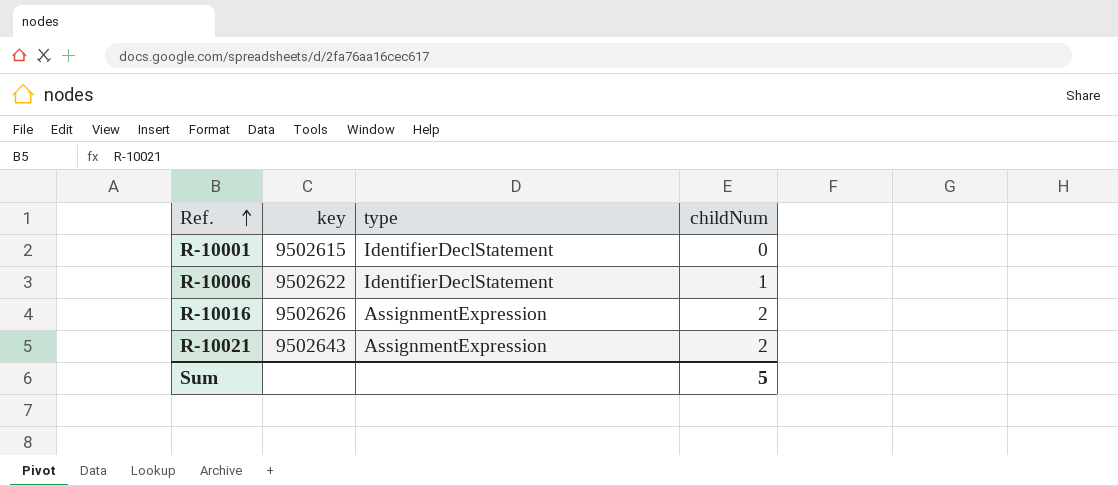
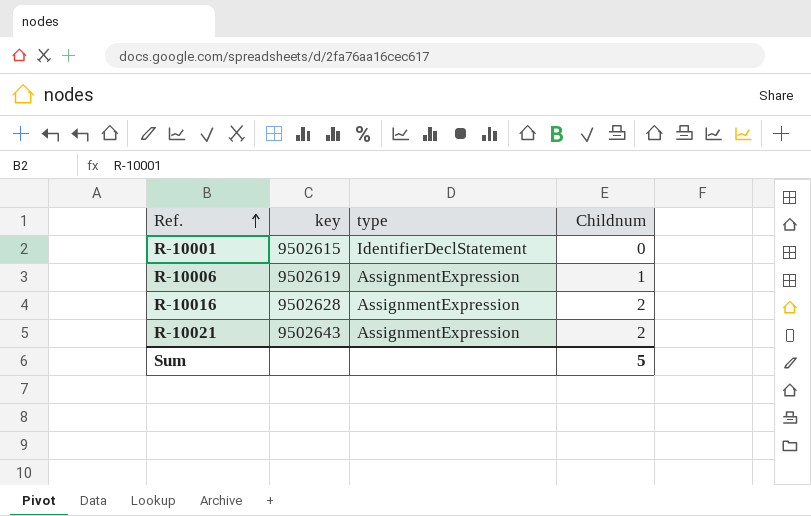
column name: childNum -> Childnum
R-10006 | key: 9502622 -> 9502619
R-10006 | type: IdentifierDeclStatement -> AssignmentExpression
R-10016 | key: 9502626 -> 9502628

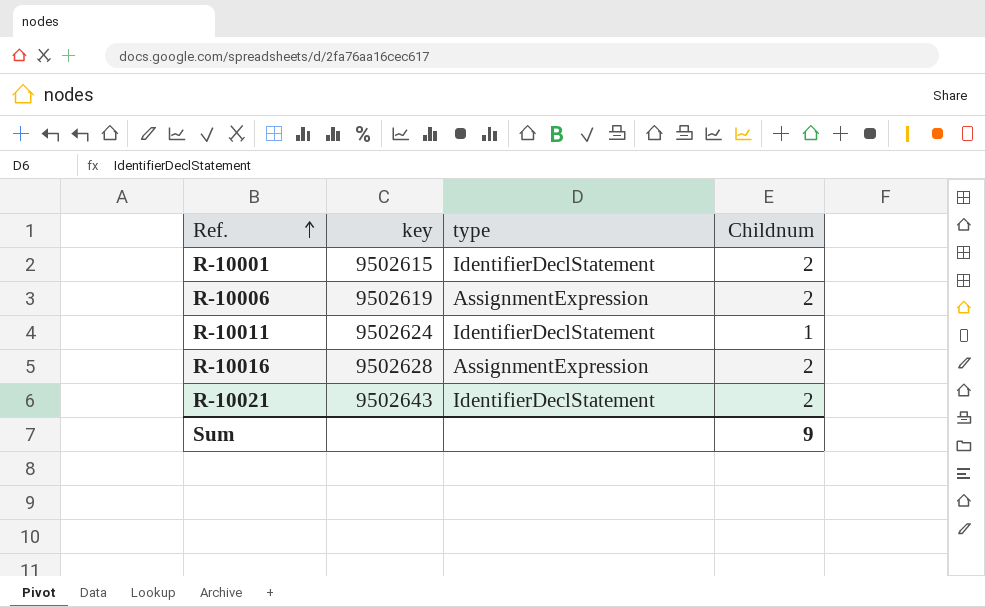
R-10001 | Childnum: 0 -> 2
R-10006 | Childnum: 1 -> 2
row R-10011: none -> 9502624 | IdentifierDeclStatement | 1
R-10021 | type: AssignmentExpression -> IdentifierDeclStatement
Sum | Childnum: 5 -> 9

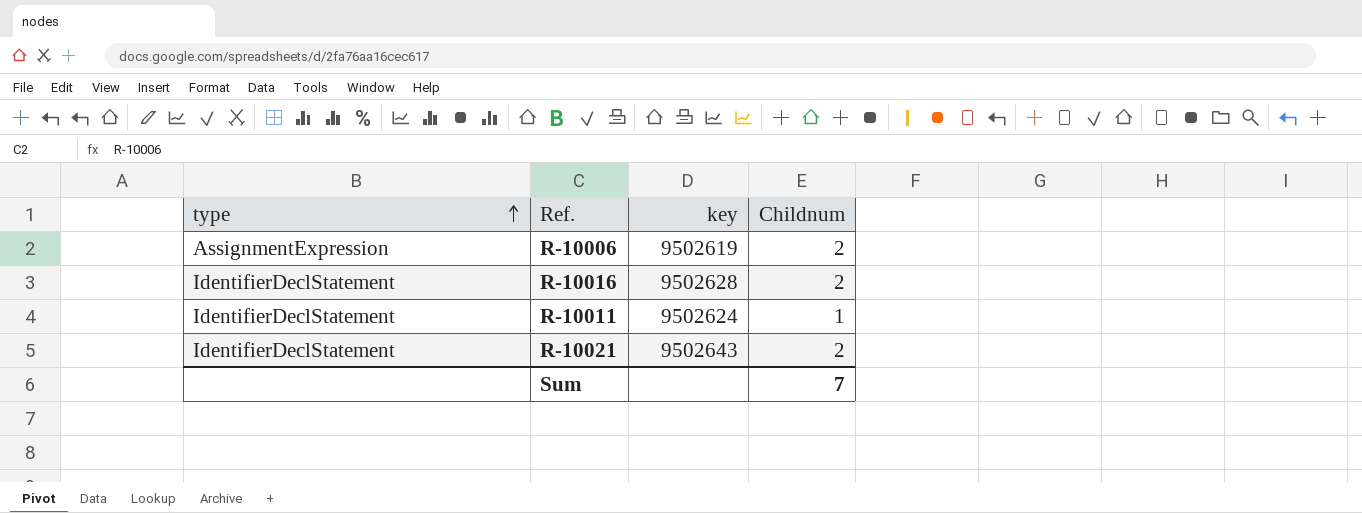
row order: Ref. ascending -> type ascending
column type | position: 3 -> 1
row R-10001: 9502615 | IdentifierDeclStatement | 2 -> none
R-10016 | type: AssignmentExpression -> IdentifierDeclStatement
Sum | Childnum: 9 -> 7

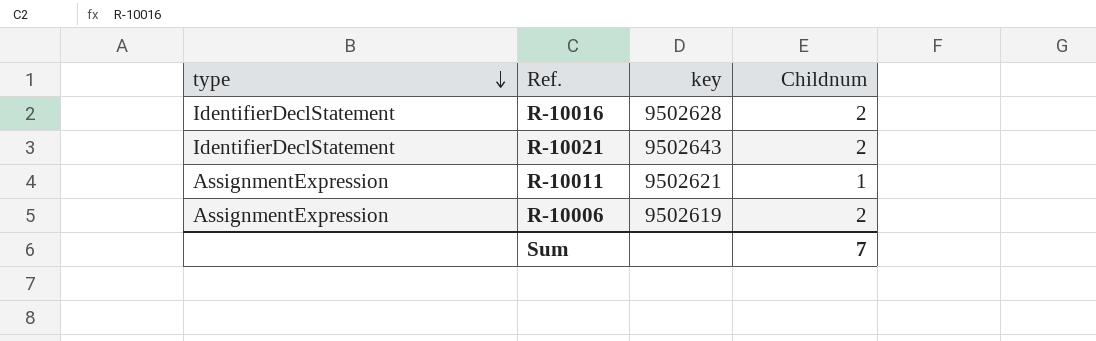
row order: type ascending -> type descending
R-10011 | type: IdentifierDeclStatement -> AssignmentExpression
R-10011 | key: 9502624 -> 9502621

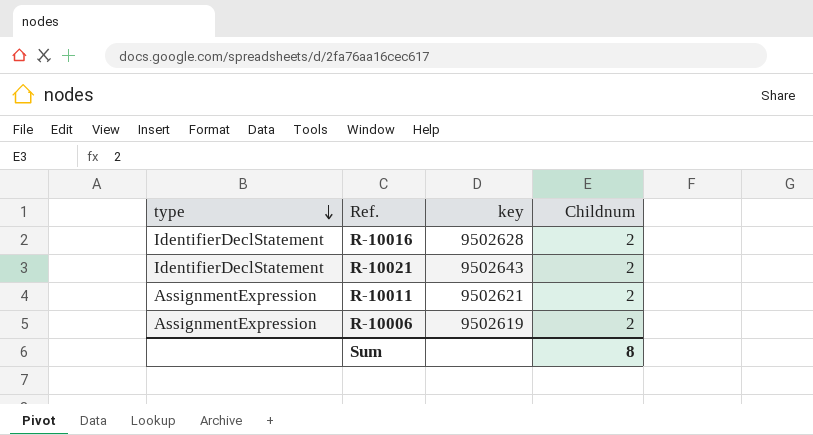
R-10011 | Childnum: 1 -> 2
Sum | Childnum: 7 -> 8

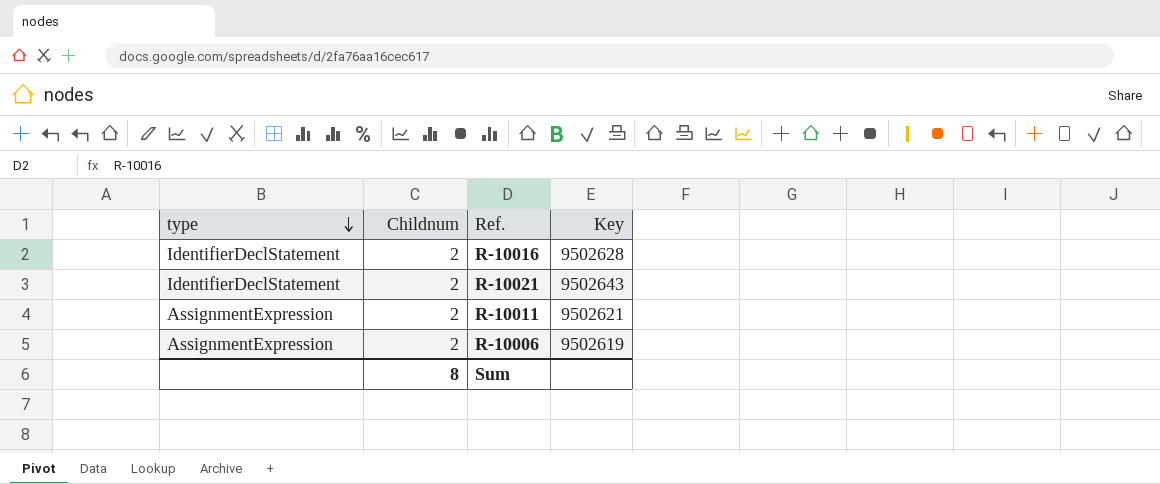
column Childnum | position: 4 -> 2
column name: key -> Key

